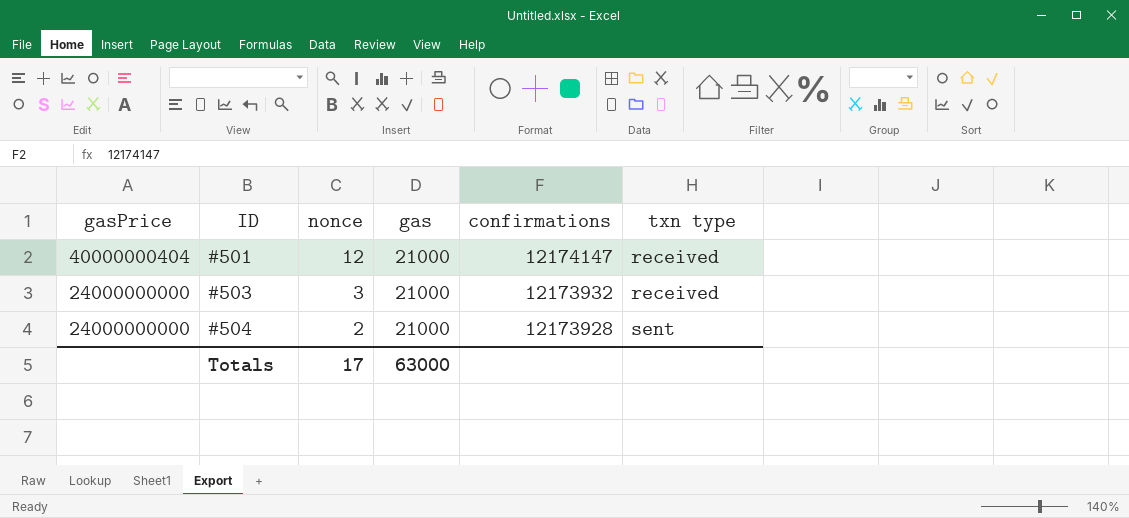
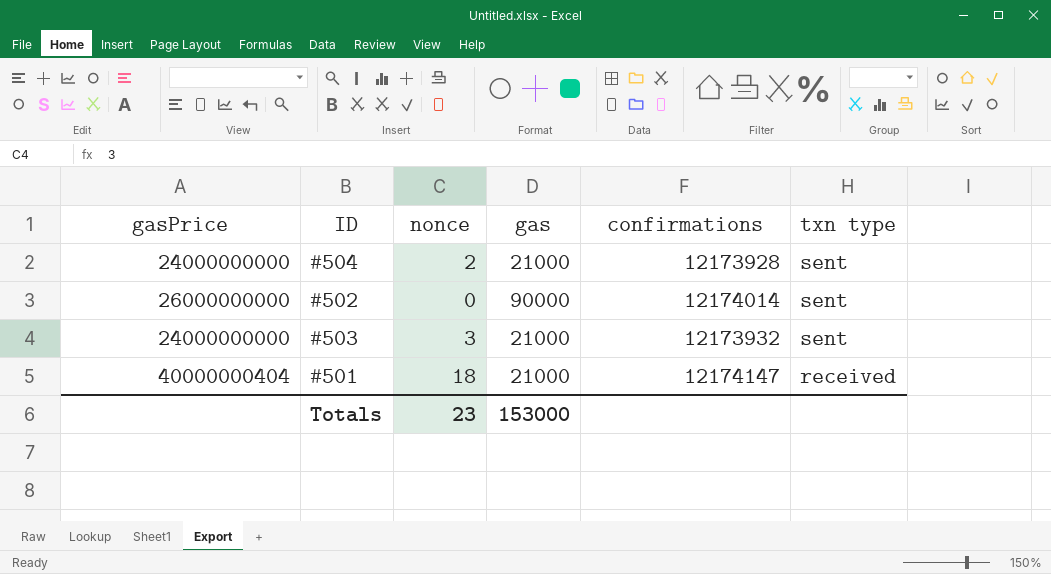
row order: gasPrice descending -> txn type descending
row #502: none -> 26000000000 | 0 | 90000 | 12174014 | sent
#503 | txn type: received -> sent
#501 | nonce: 12 -> 18
Totals | nonce: 17 -> 23
Totals | gas: 63000 -> 153000

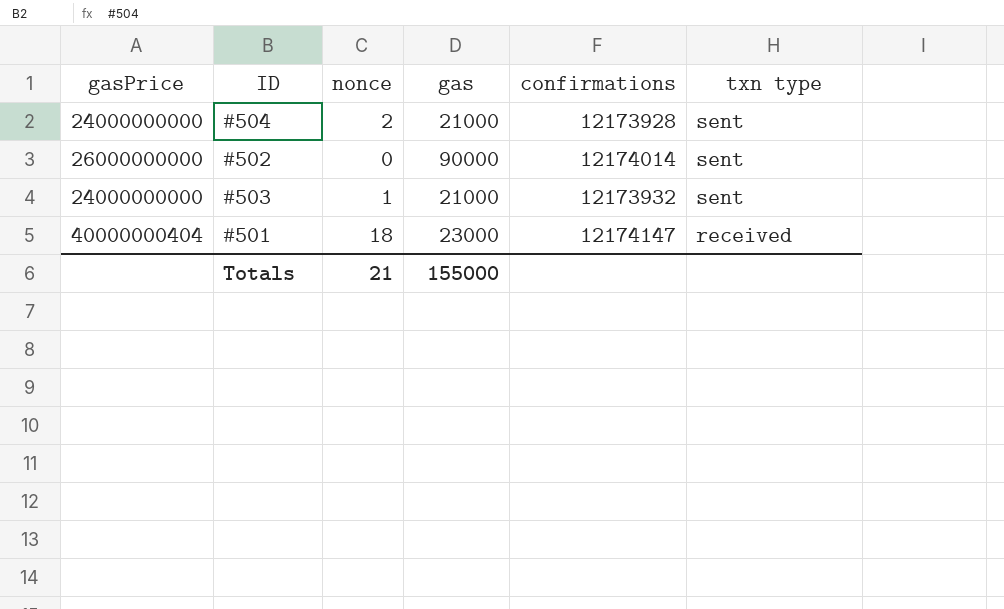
#503 | nonce: 3 -> 1
#501 | gas: 21000 -> 23000
Totals | nonce: 23 -> 21
Totals | gas: 153000 -> 155000

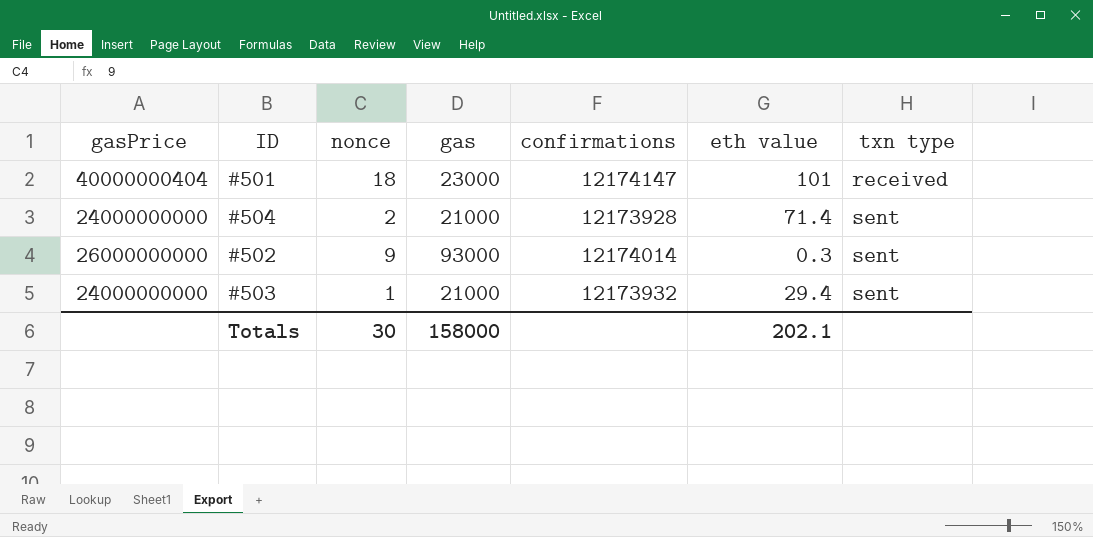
row order: txn type descending -> txn type ascending
column eth value | position: none -> 6
#502 | nonce: 0 -> 9
#502 | gas: 90000 -> 93000
Totals | nonce: 21 -> 30
Totals | gas: 155000 -> 158000

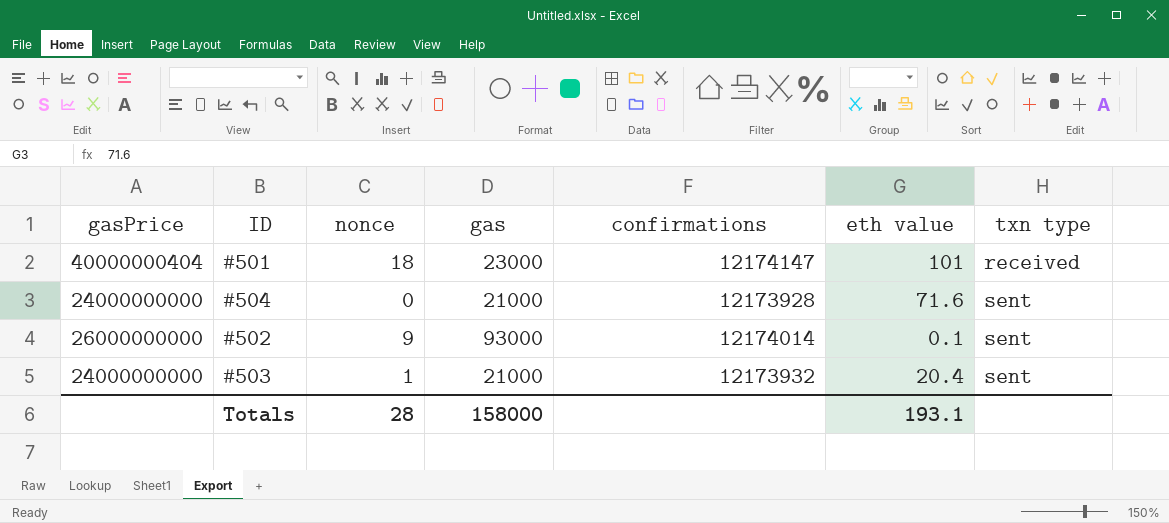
#504 | nonce: 2 -> 0
#504 | eth value: 71.4 -> 71.6
#502 | eth value: 0.3 -> 0.1
#503 | eth value: 29.4 -> 20.4
Totals | nonce: 30 -> 28
Totals | eth value: 202.1 -> 193.1

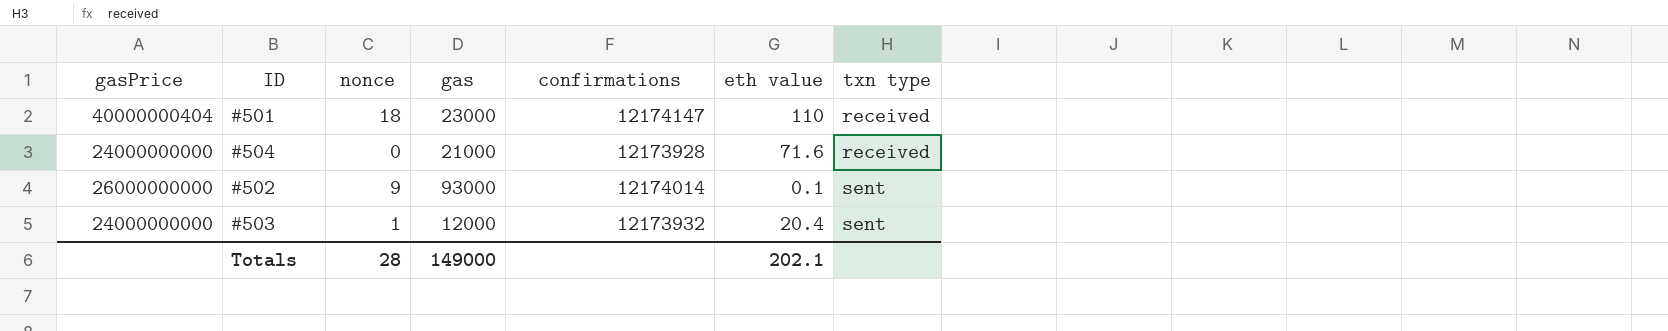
#501 | eth value: 101 -> 110
#504 | txn type: sent -> received
#503 | gas: 21000 -> 12000
Totals | gas: 158000 -> 149000
Totals | eth value: 193.1 -> 202.1

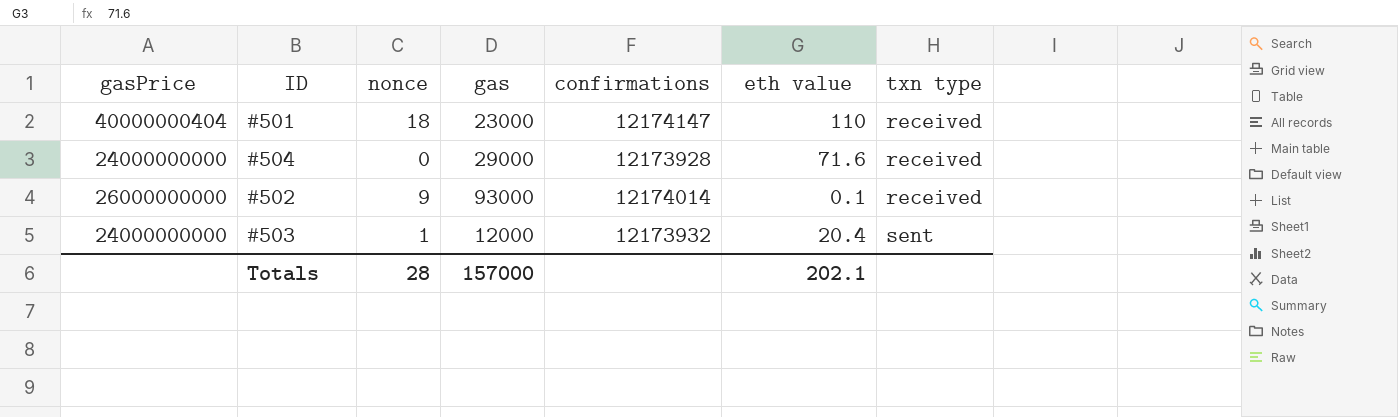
#504 | gas: 21000 -> 29000
#502 | txn type: sent -> received
Totals | gas: 149000 -> 157000

